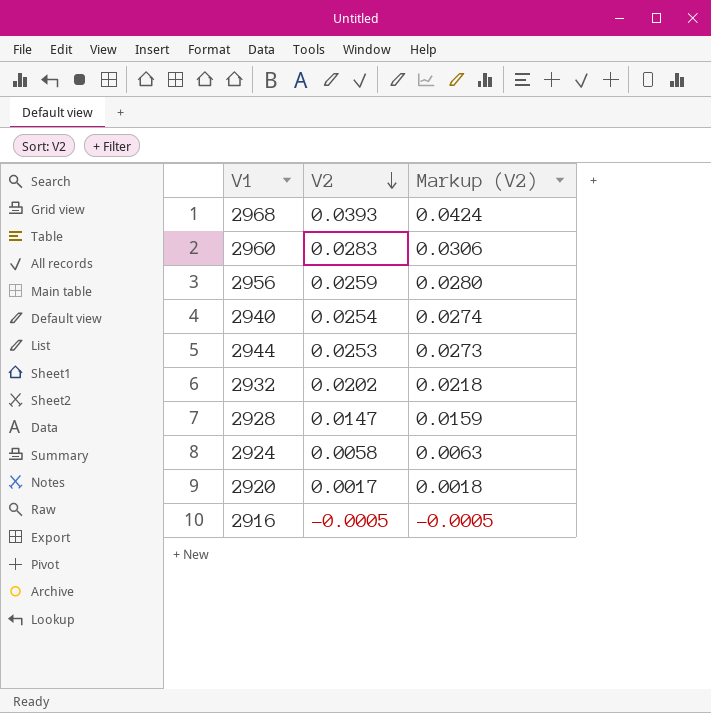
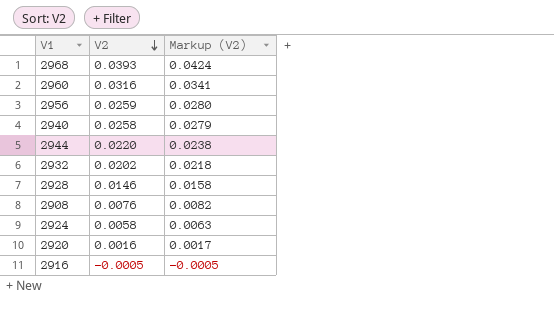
2960 | V2: 0.0283 -> 0.0316
2960 | Markup (V2): 0.0306 -> 0.0341
2940 | V2: 0.0254 -> 0.0258
2940 | Markup (V2): 0.0274 -> 0.0279
2944 | V2: 0.0253 -> 0.0220
2944 | Markup (V2): 0.0273 -> 0.0238
2928 | V2: 0.0147 -> 0.0146
2928 | Markup (V2): 0.0159 -> 0.0158
row 2908: none -> 0.0076 | 0.0082
2920 | V2: 0.0017 -> 0.0016
2920 | Markup (V2): 0.0018 -> 0.0017

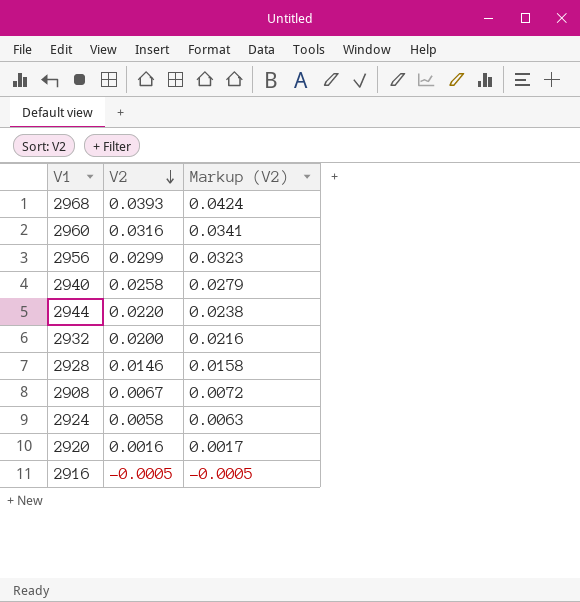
2956 | V2: 0.0259 -> 0.0299
2956 | Markup (V2): 0.0280 -> 0.0323
2932 | V2: 0.0202 -> 0.0200
2932 | Markup (V2): 0.0218 -> 0.0216
2908 | V2: 0.0076 -> 0.0067
2908 | Markup (V2): 0.0082 -> 0.0072

